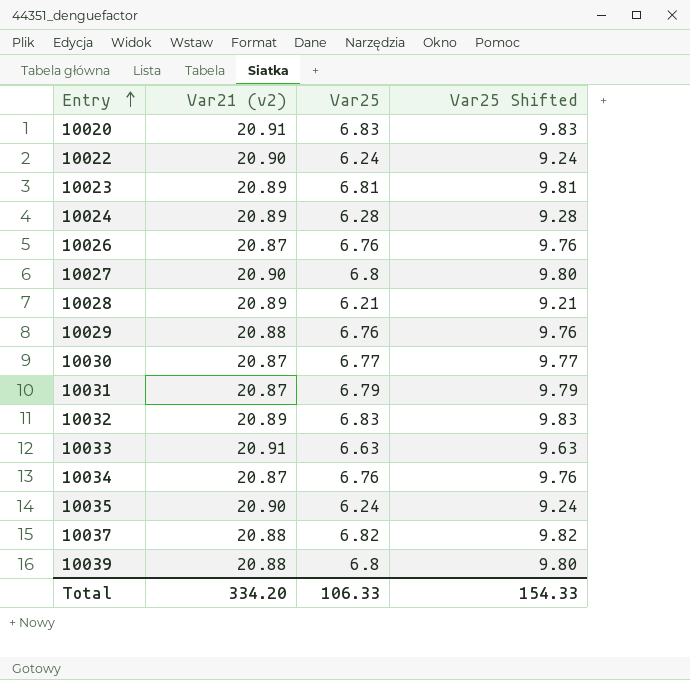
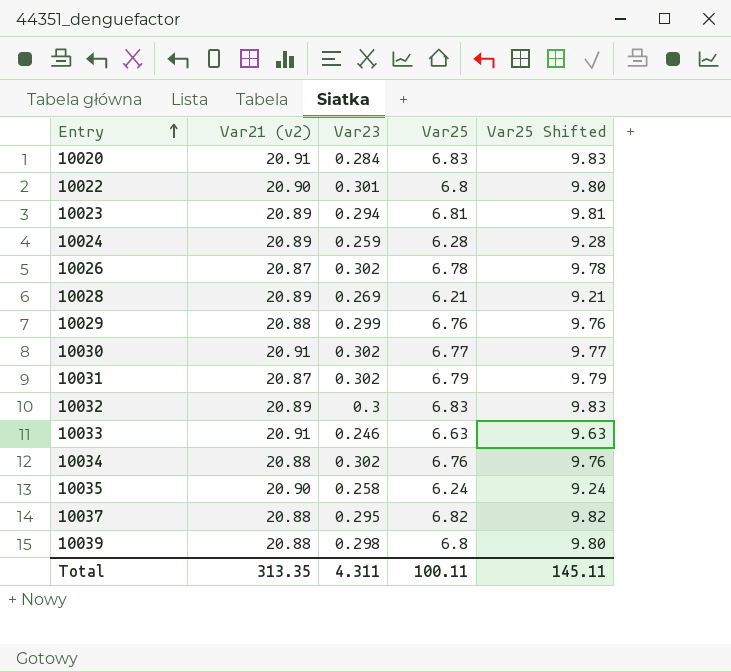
column Var23 | position: none -> 3
row 10027: 20.90 | 6.8 | 9.80 -> none
10022 | Var25: 6.24 -> 6.8
10022 | Var25 Shifted: 9.24 -> 9.80
10026 | Var25: 6.76 -> 6.78
10026 | Var25 Shifted: 9.76 -> 9.78
10030 | Var21 (v2): 20.87 -> 20.91
10034 | Var21 (v2): 20.87 -> 20.88
Total | Var21 (v2): 334.20 -> 313.35
Total | Var25: 106.33 -> 100.11
Total | Var25 Shifted: 154.33 -> 145.11

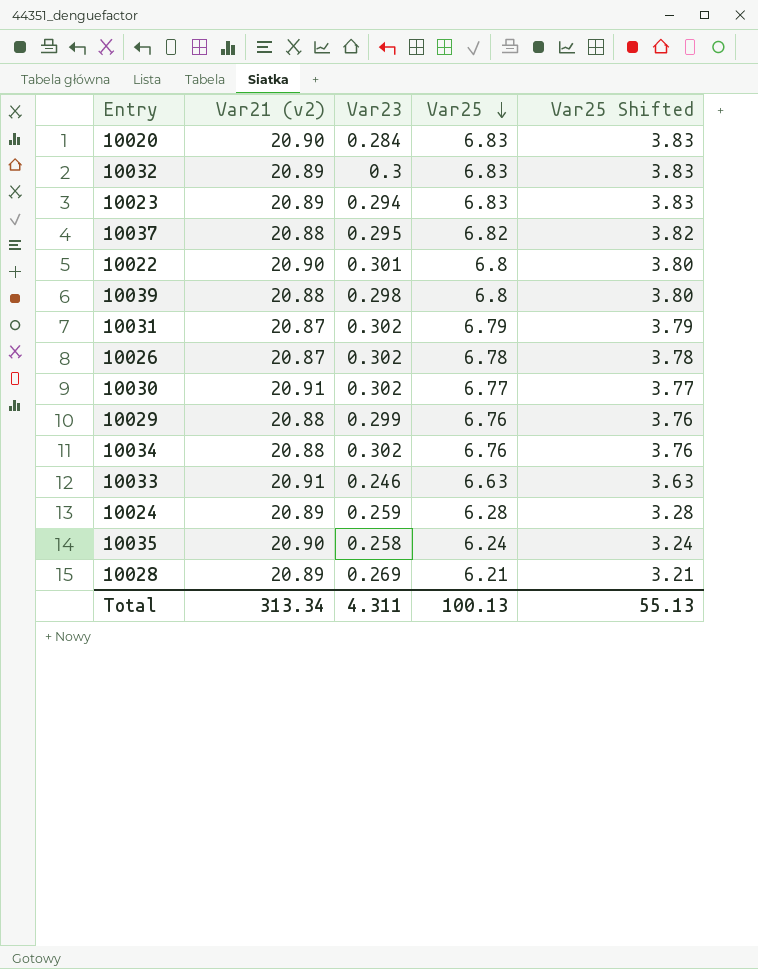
row order: Entry ascending -> Var25 descending
column Var25 Shifted | formula: [Var25] + 3 -> [Var25] - 3
10020 | Var21 (v2): 20.91 -> 20.90
10023 | Var25: 6.81 -> 6.83
Total | Var21 (v2): 313.35 -> 313.34
Total | Var25: 100.11 -> 100.13
Total | Var25 Shifted: 145.11 -> 55.13

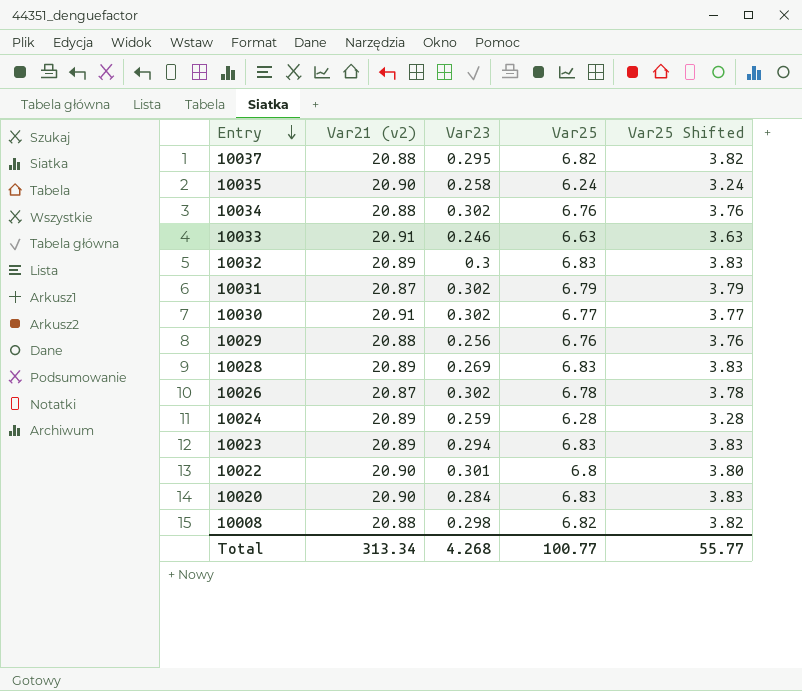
row order: Var25 descending -> Entry descending
row 10039: 20.88 | 0.298 | 6.8 | 3.80 -> none
10029 | Var23: 0.299 -> 0.256
10028 | Var25: 6.21 -> 6.83
10028 | Var25 Shifted: 3.21 -> 3.83
row 10008: none -> 20.88 | 0.298 | 6.82 | 3.82
Total | Var23: 4.311 -> 4.268
Total | Var25: 100.13 -> 100.77
Total | Var25 Shifted: 55.13 -> 55.77

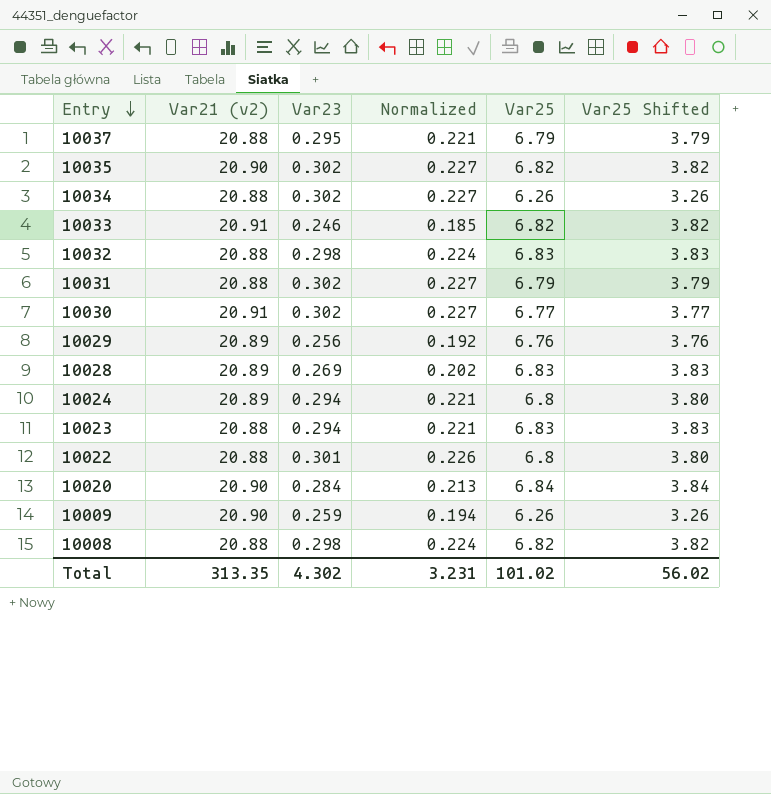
column Normalized | formula: none -> [Var23] * 0.75
row 10026: 20.87 | 0.302 | 6.78 | 3.78 -> none
10037 | Var25: 6.82 -> 6.79
10037 | Var25 Shifted: 3.82 -> 3.79
10035 | Var23: 0.258 -> 0.302
10035 | Var25: 6.24 -> 6.82
10035 | Var25 Shifted: 3.24 -> 3.82
10034 | Var25: 6.76 -> 6.26
10034 | Var25 Shifted: 3.76 -> 3.26
10033 | Var25: 6.63 -> 6.82
10033 | Var25 Shifted: 3.63 -> 3.82
10032 | Var21 (v2): 20.89 -> 20.88
10032 | Var23: 0.3 -> 0.298
10031 | Var21 (v2): 20.87 -> 20.88
10029 | Var21 (v2): 20.88 -> 20.89
10024 | Var23: 0.259 -> 0.294
10024 | Var25: 6.28 -> 6.8
10024 | Var25 Shifted: 3.28 -> 3.80
10023 | Var21 (v2): 20.89 -> 20.88
10022 | Var21 (v2): 20.90 -> 20.88
10020 | Var25: 6.83 -> 6.84
10020 | Var25 Shifted: 3.83 -> 3.84
row 10009: none -> 20.90 | 0.259 | 0.194 | 6.26 | 3.26
Total | Var21 (v2): 313.34 -> 313.35
Total | Var23: 4.268 -> 4.302
Total | Var25: 100.77 -> 101.02
Total | Var25 Shifted: 55.77 -> 56.02

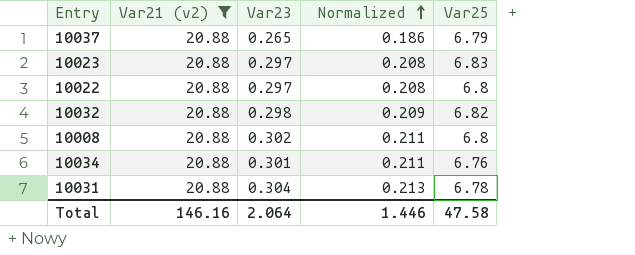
filter: none -> Var21 (v2) = 20.88
row order: Entry descending -> Normalized ascending
column Var25 Shifted | formula: [Var25] - 3 -> none
column Normalized | formula: [Var23] * 0.75 -> [Var23] * 0.7
10037 | Var23: 0.295 -> 0.265
10023 | Var23: 0.294 -> 0.297
10022 | Var23: 0.301 -> 0.297
10032 | Var25: 6.83 -> 6.82
10008 | Var23: 0.298 -> 0.302
10008 | Var25: 6.82 -> 6.8
10034 | Var23: 0.302 -> 0.301
10034 | Var25: 6.26 -> 6.76
10031 | Var23: 0.302 -> 0.304
10031 | Var25: 6.79 -> 6.78
Total | Var21 (v2): 313.35 -> 146.16
Total | Var23: 4.302 -> 2.064
Total | Normalized: 3.231 -> 1.446
Total | Var25: 101.02 -> 47.58

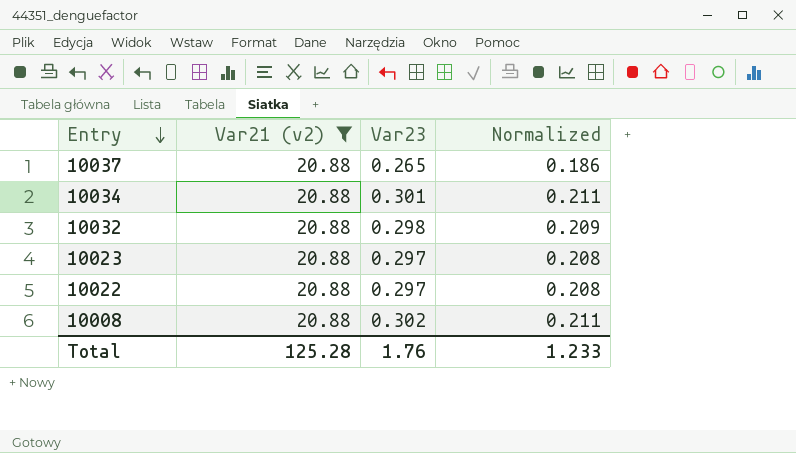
row order: Normalized ascending -> Entry descending
column Var25 | position: 5 -> none
row 10031: 20.88 | 0.304 | 0.213 | 6.78 -> none
Total | Var21 (v2): 146.16 -> 125.28
Total | Var23: 2.064 -> 1.76
Total | Normalized: 1.446 -> 1.233

